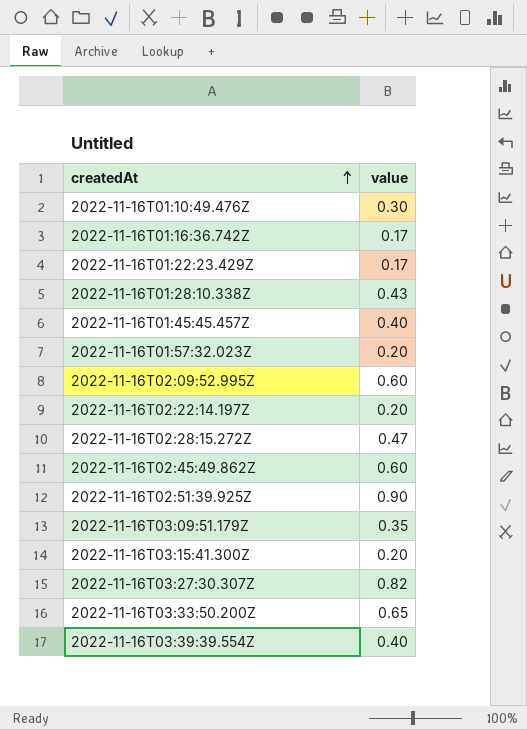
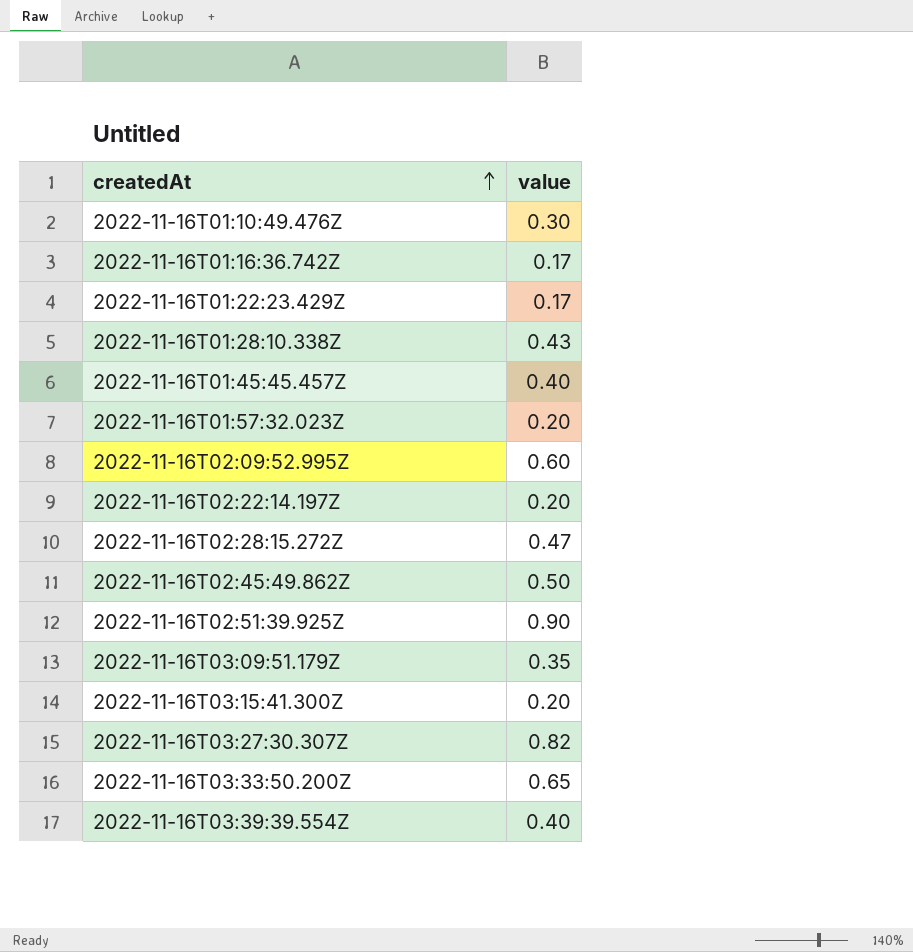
2022-11-16T02:45:49.862Z | value: 0.60 -> 0.50

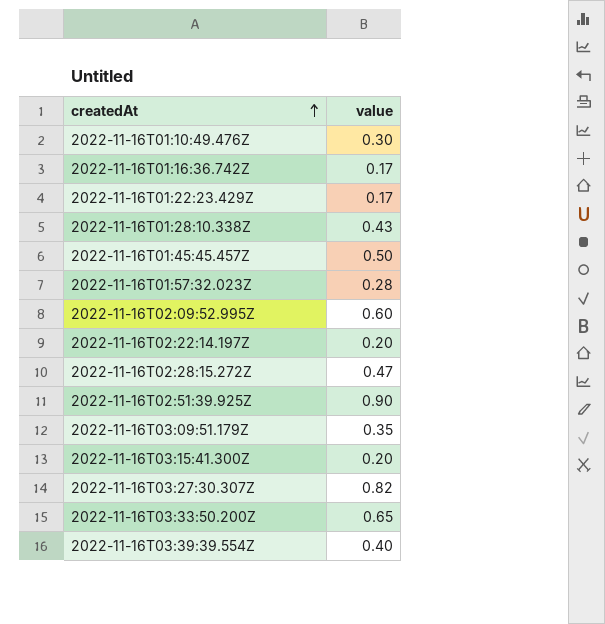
row 2022-11-16T02:45:49.862Z: 0.50 -> none
2022-11-16T01:45:45.457Z | value: 0.40 -> 0.50
2022-11-16T01:57:32.023Z | value: 0.20 -> 0.28

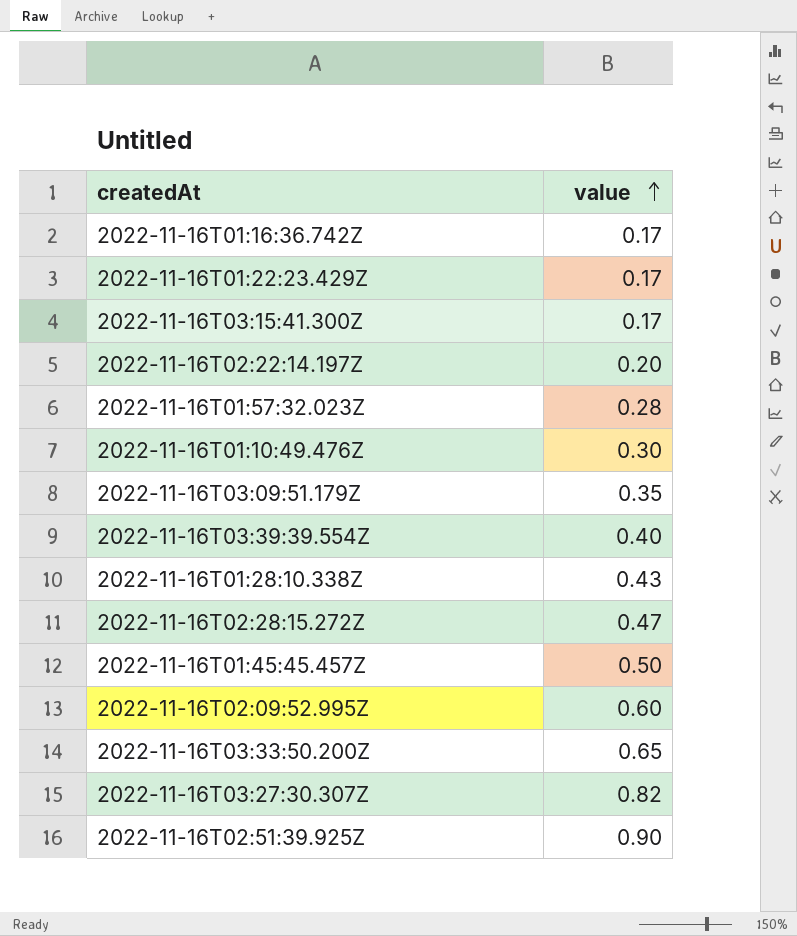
row order: createdAt ascending -> value ascending
2022-11-16T03:15:41.300Z | value: 0.20 -> 0.17

